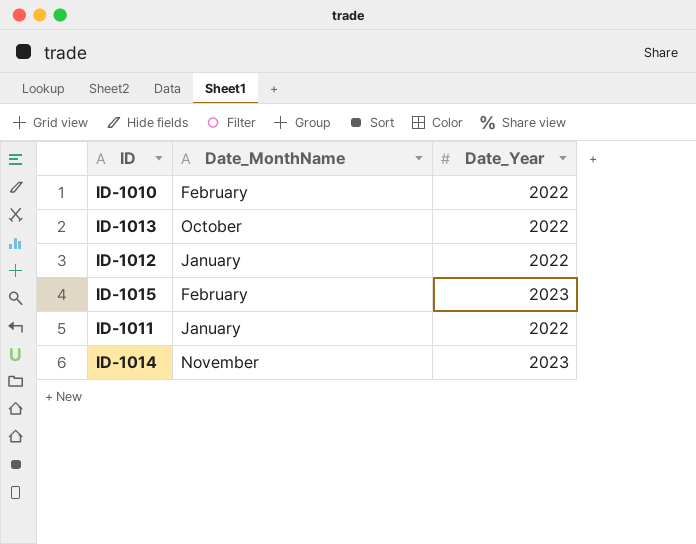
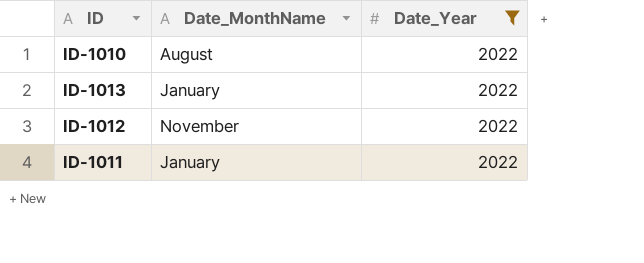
filter: none -> Date_Year = 2022
ID-1010 | Date_MonthName: February -> August
ID-1013 | Date_MonthName: October -> January
ID-1012 | Date_MonthName: January -> November

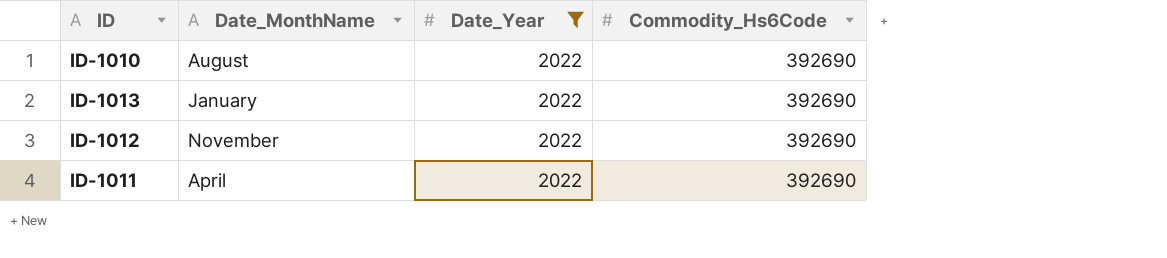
column Commodity_Hs6Code | position: none -> 4
ID-1011 | Date_MonthName: January -> April

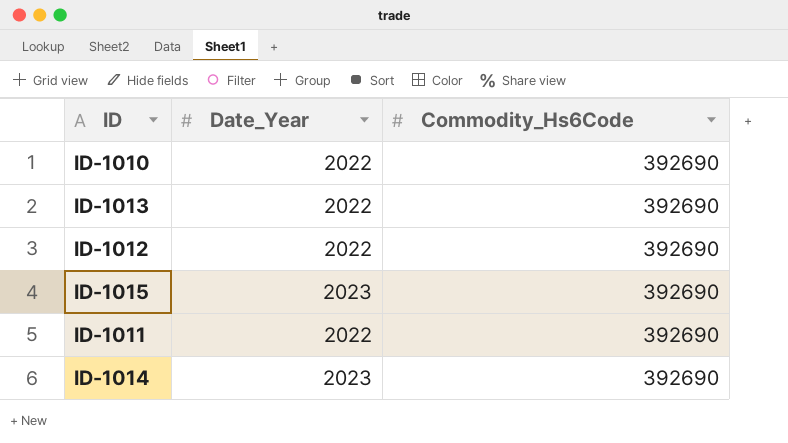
filter: Date_Year = 2022 -> none
column Date_MonthName | position: 2 -> none

